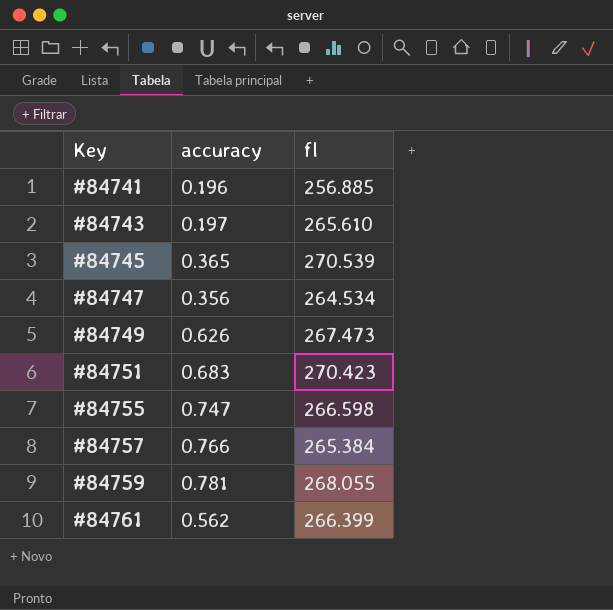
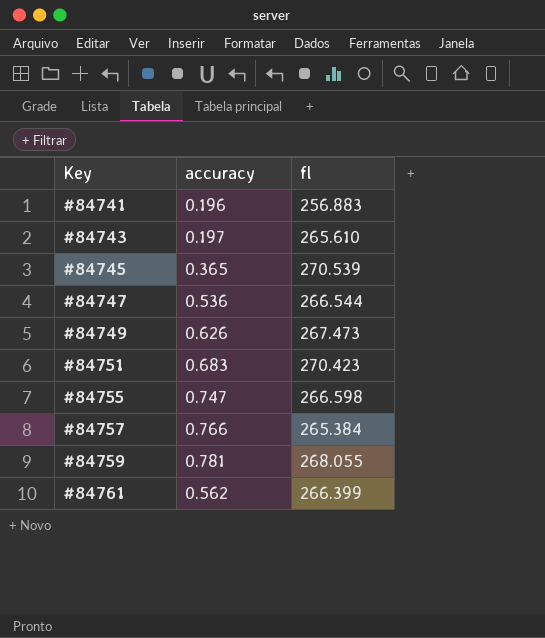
#84741 | fl: 256.885 -> 256.883
#84747 | accuracy: 0.356 -> 0.536
#84747 | fl: 264.534 -> 266.544

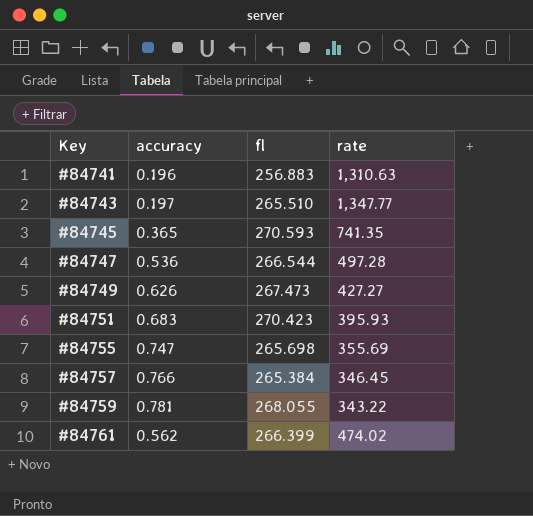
column rate | formula: none -> [fl] / [accuracy]
#84743 | fl: 265.610 -> 265.510
#84745 | fl: 270.539 -> 270.593
#84755 | fl: 266.598 -> 265.698

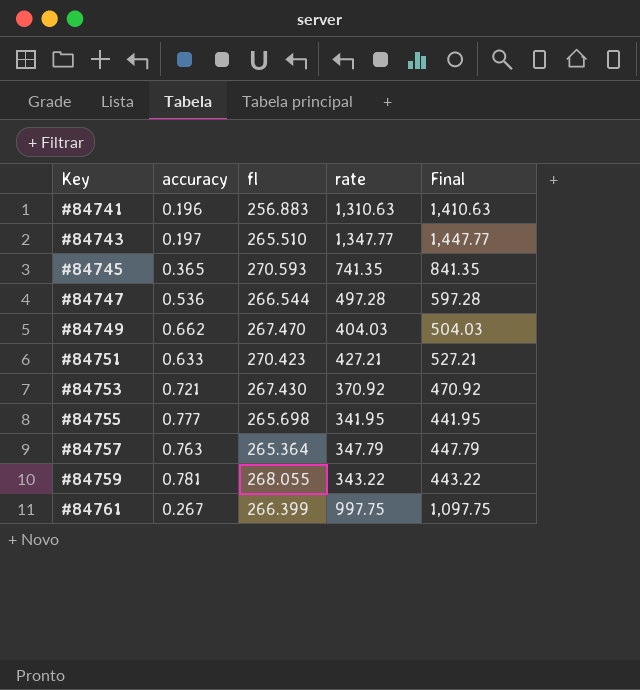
column Final | formula: none -> [rate] + 100
#84749 | accuracy: 0.626 -> 0.662
#84749 | fl: 267.473 -> 267.470
#84749 | rate: 427.27 -> 404.03
#84751 | accuracy: 0.683 -> 0.633
#84751 | rate: 395.93 -> 427.21
row #84753: none -> 0.721 | 267.430 | 370.92 | 470.92
#84755 | accuracy: 0.747 -> 0.777
#84755 | rate: 355.69 -> 341.95
#84757 | accuracy: 0.766 -> 0.763
#84757 | fl: 265.384 -> 265.364
#84757 | rate: 346.45 -> 347.79
#84761 | accuracy: 0.562 -> 0.267
#84761 | rate: 474.02 -> 997.75

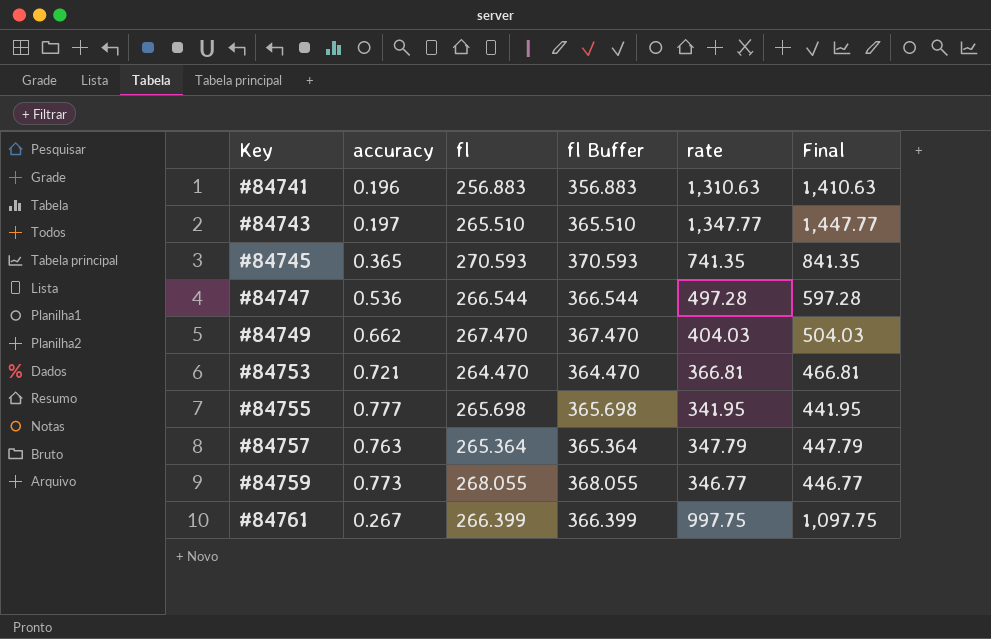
column fl Buffer | formula: none -> [fl] + 100
row #84751: 0.633 | 270.423 | 427.21 | 527.21 -> none
#84753 | fl: 267.430 -> 264.470
#84753 | rate: 370.92 -> 366.81
#84753 | Final: 470.92 -> 466.81
#84759 | accuracy: 0.781 -> 0.773
#84759 | rate: 343.22 -> 346.77
#84759 | Final: 443.22 -> 446.77

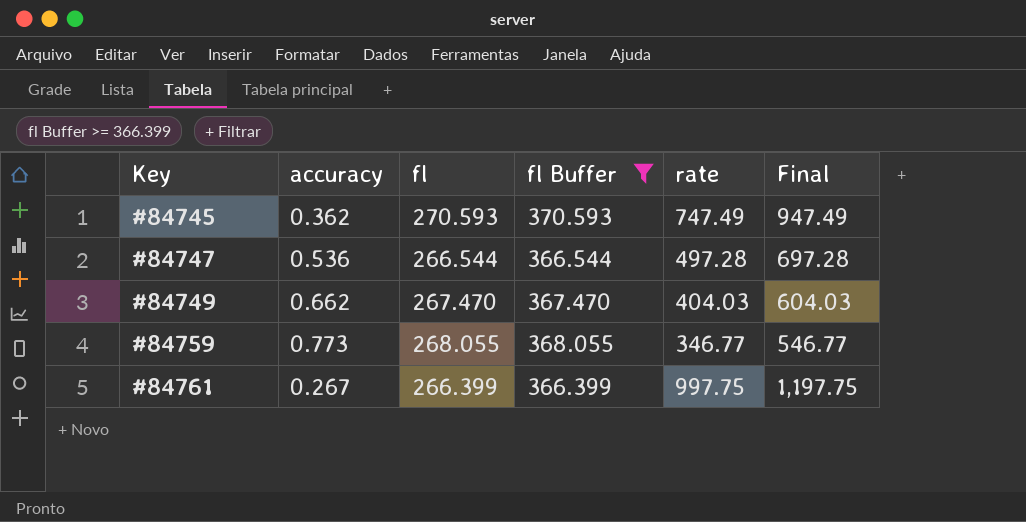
filter: none -> fl Buffer >= 366.399
column Final | formula: [rate] + 100 -> [rate] + 200
#84745 | accuracy: 0.365 -> 0.362
#84745 | rate: 741.35 -> 747.49

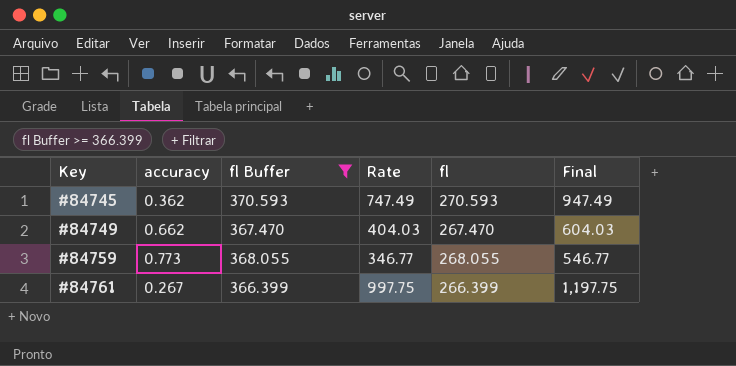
column name: rate -> Rate
column fl | position: 3 -> 5
row #84747: 0.536 | 266.544 | 366.544 | 497.28 | 697.28 -> none

